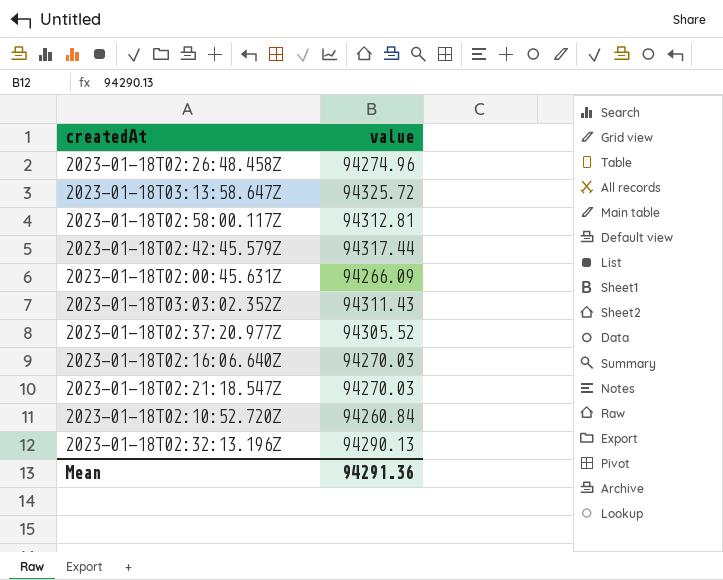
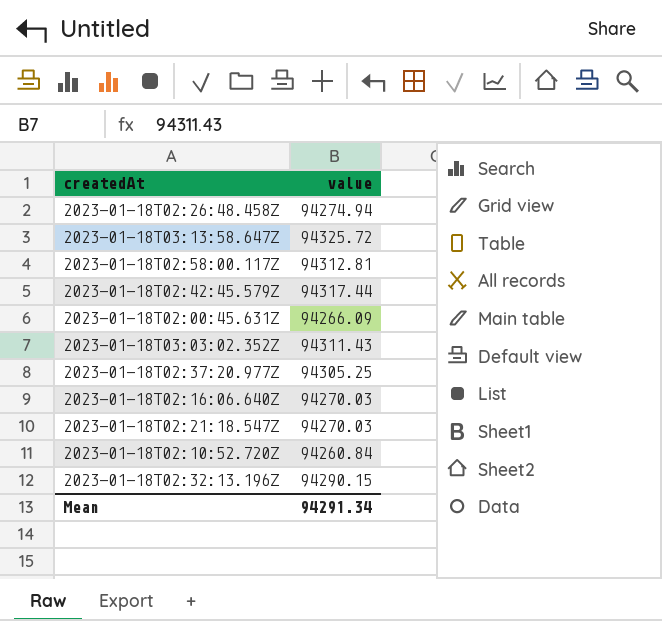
2023-01-18T02:26:48.458Z | value: 94274.96 -> 94274.94
2023-01-18T02:37:20.977Z | value: 94305.52 -> 94305.25
2023-01-18T02:32:13.196Z | value: 94290.13 -> 94290.15
Mean | value: 94291.36 -> 94291.34

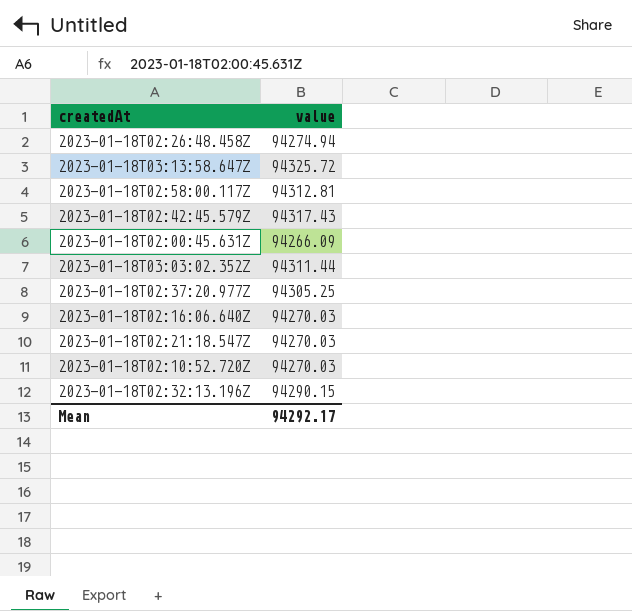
2023-01-18T02:42:45.579Z | value: 94317.44 -> 94317.43
2023-01-18T03:03:02.352Z | value: 94311.43 -> 94311.44
2023-01-18T02:10:52.720Z | value: 94260.84 -> 94270.03
Mean | value: 94291.34 -> 94292.17

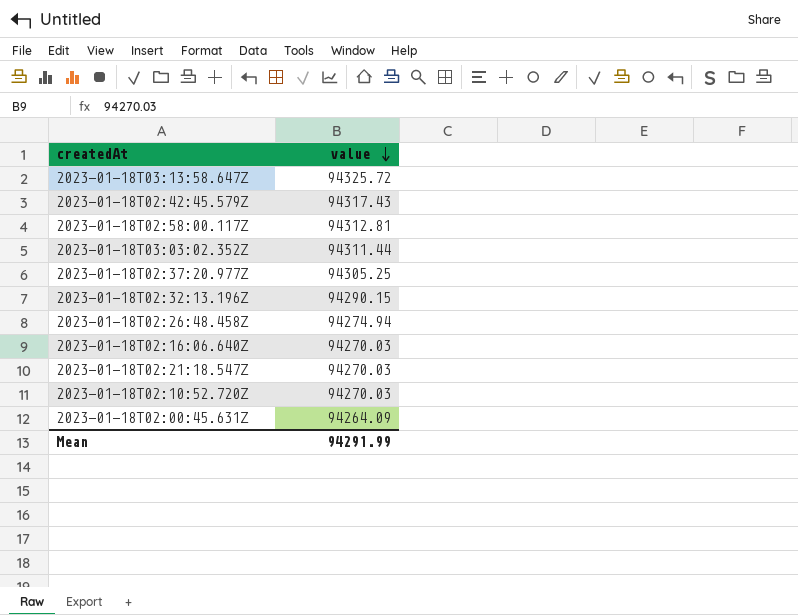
row order: none -> value descending
2023-01-18T02:00:45.631Z | value: 94266.09 -> 94264.09
Mean | value: 94292.17 -> 94291.99

